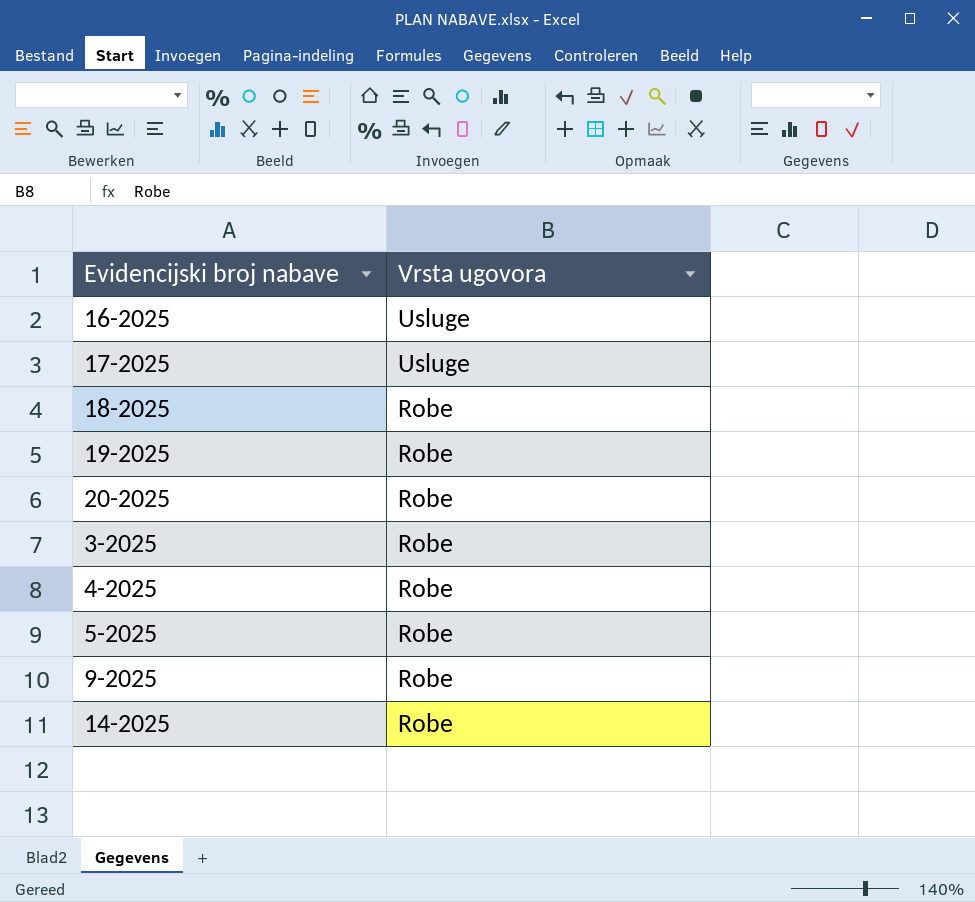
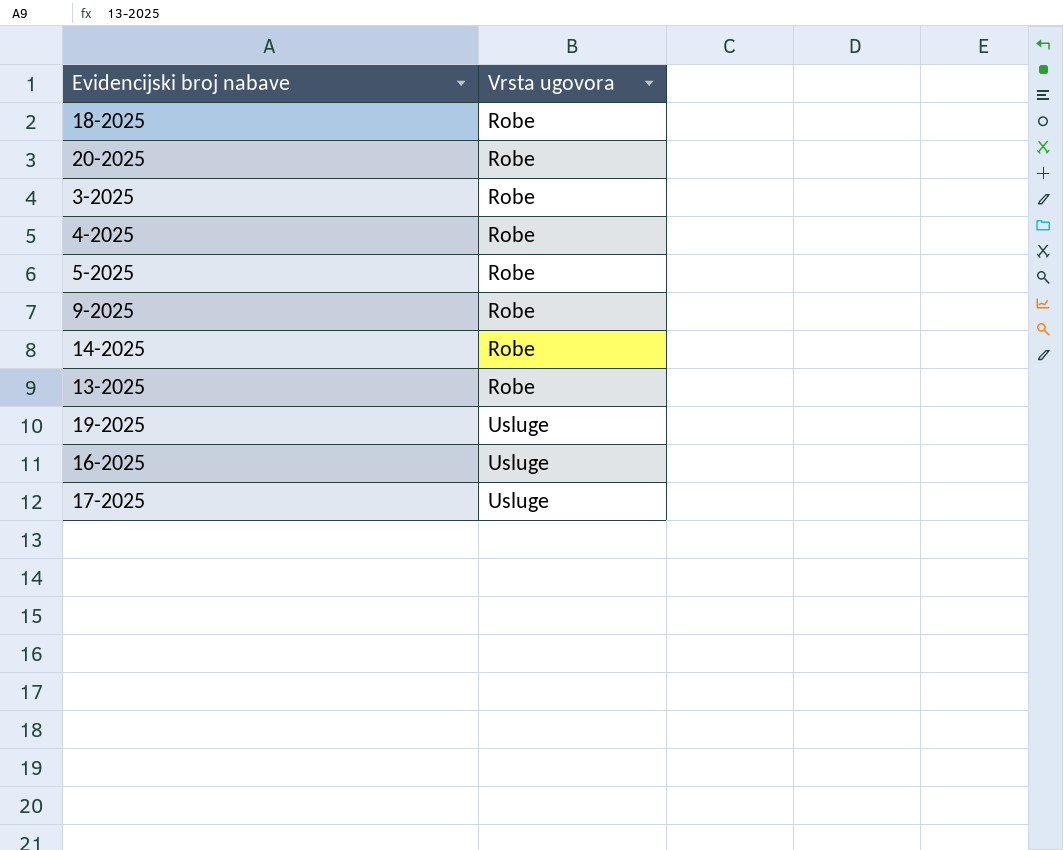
row order: Vrsta ugovora descending -> Vrsta ugovora ascending
row 13-2025: none -> Robe
19-2025 | Vrsta ugovora: Robe -> Usluge

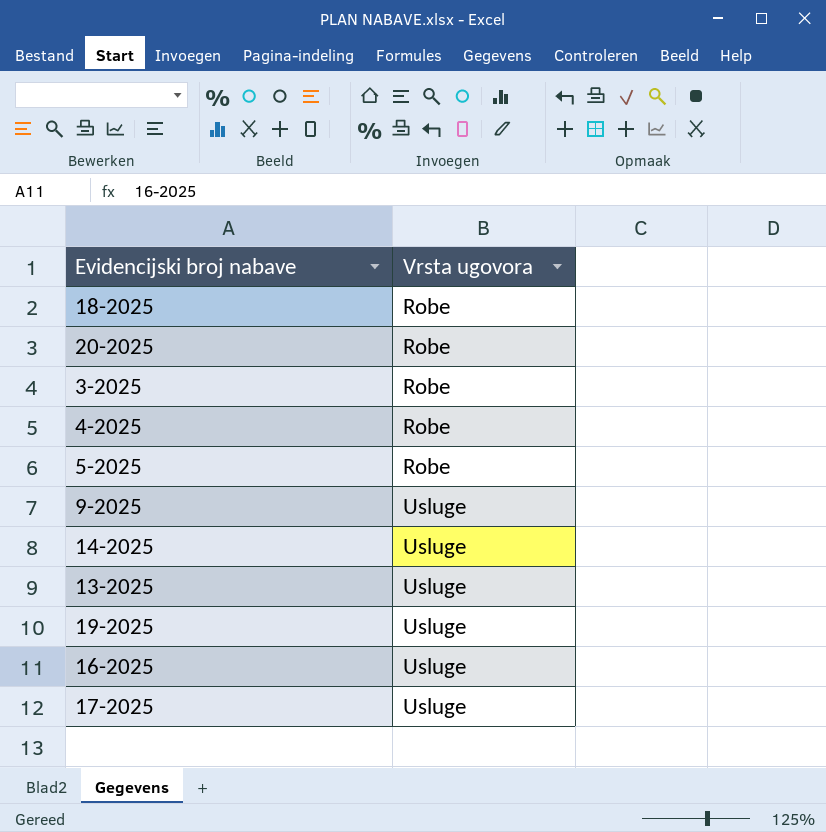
9-2025 | Vrsta ugovora: Robe -> Usluge
14-2025 | Vrsta ugovora: Robe -> Usluge
13-2025 | Vrsta ugovora: Robe -> Usluge

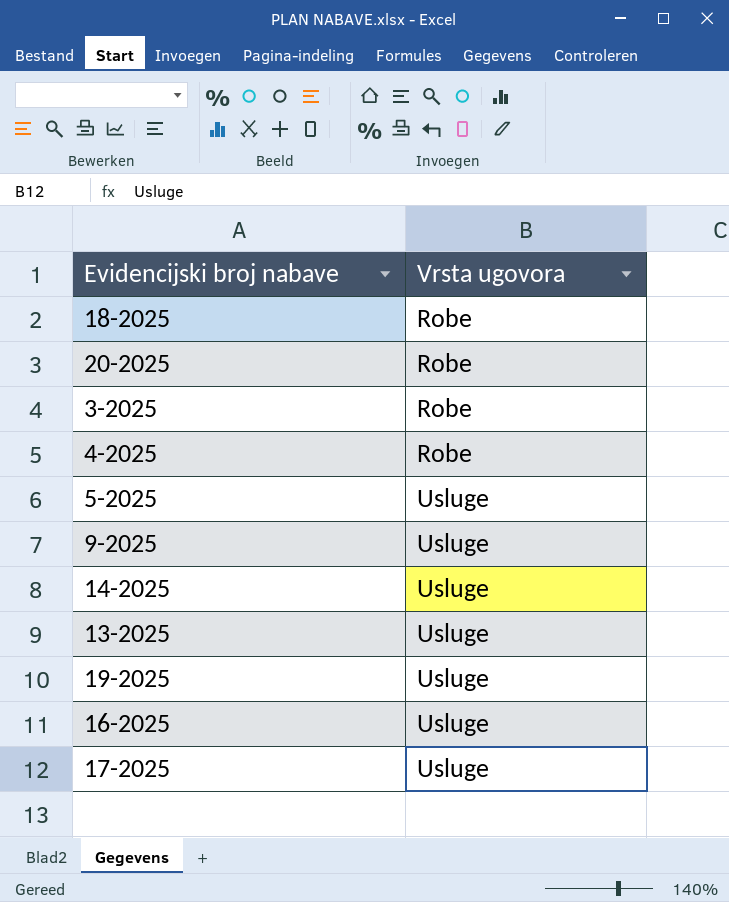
5-2025 | Vrsta ugovora: Robe -> Usluge

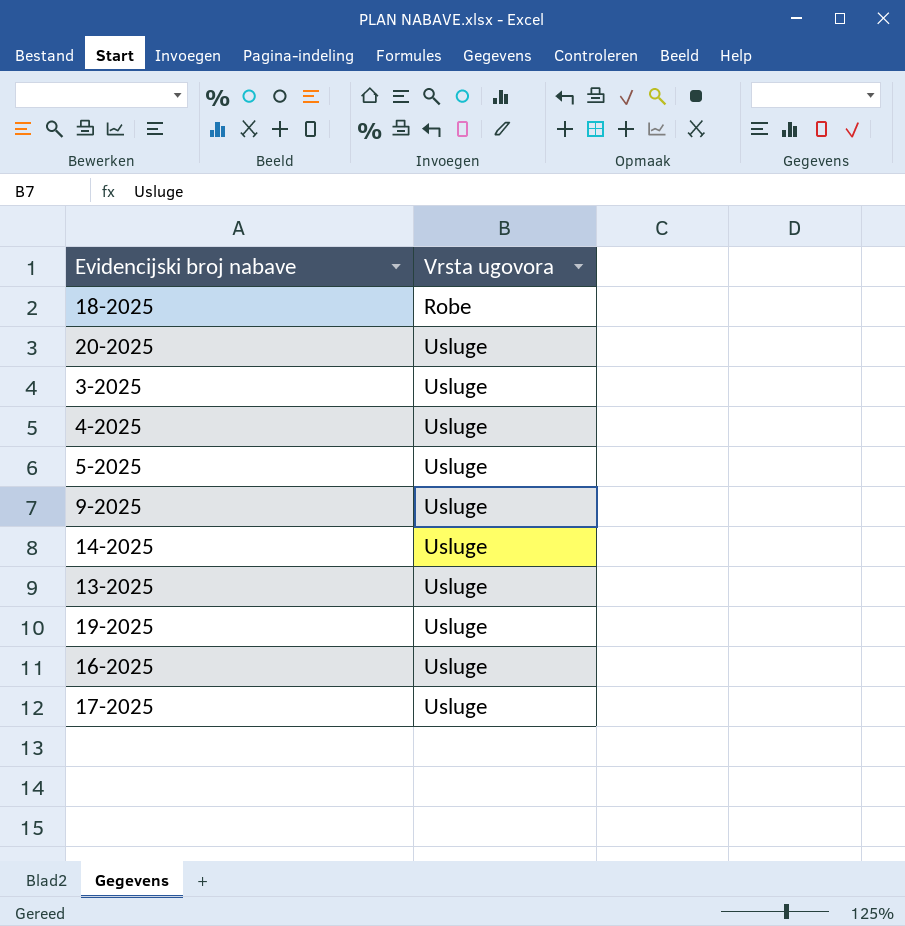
20-2025 | Vrsta ugovora: Robe -> Usluge
3-2025 | Vrsta ugovora: Robe -> Usluge
4-2025 | Vrsta ugovora: Robe -> Usluge

